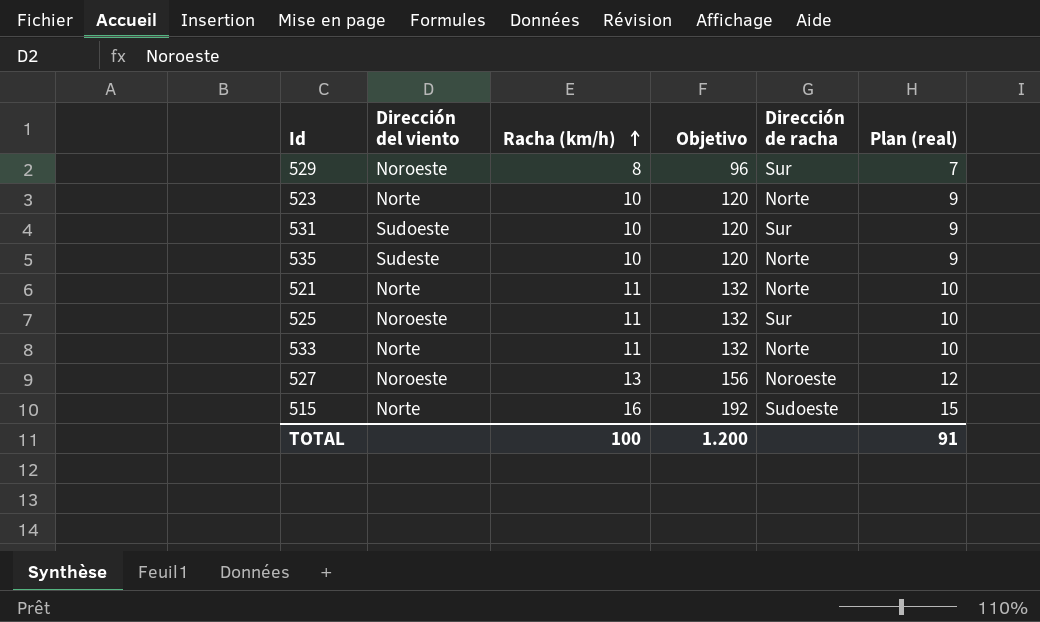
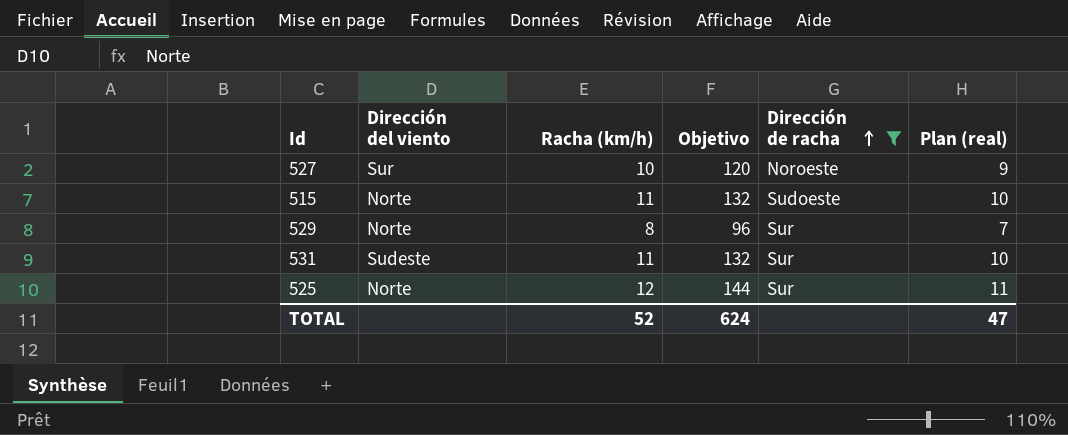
filter: none -> Dirección de racha != Norte
row order: Racha (km/h) ascending -> Dirección de racha ascending
527 | Dirección del viento: Noroeste -> Sur
527 | Racha (km/h): 13 -> 10
527 | Objetivo: 156 -> 120
527 | Plan (real): 12 -> 9
515 | Racha (km/h): 16 -> 11
515 | Objetivo: 192 -> 132
515 | Plan (real): 15 -> 10
529 | Dirección del viento: Noroeste -> Norte
531 | Dirección del viento: Sudoeste -> Sudeste
531 | Racha (km/h): 10 -> 11
531 | Objetivo: 120 -> 132
531 | Plan (real): 9 -> 10
525 | Dirección del viento: Noroeste -> Norte
525 | Racha (km/h): 11 -> 12
525 | Objetivo: 132 -> 144
525 | Plan (real): 10 -> 11
TOTAL | Racha (km/h): 100 -> 52
TOTAL | Objetivo: 1.200 -> 624
TOTAL | Plan (real): 91 -> 47

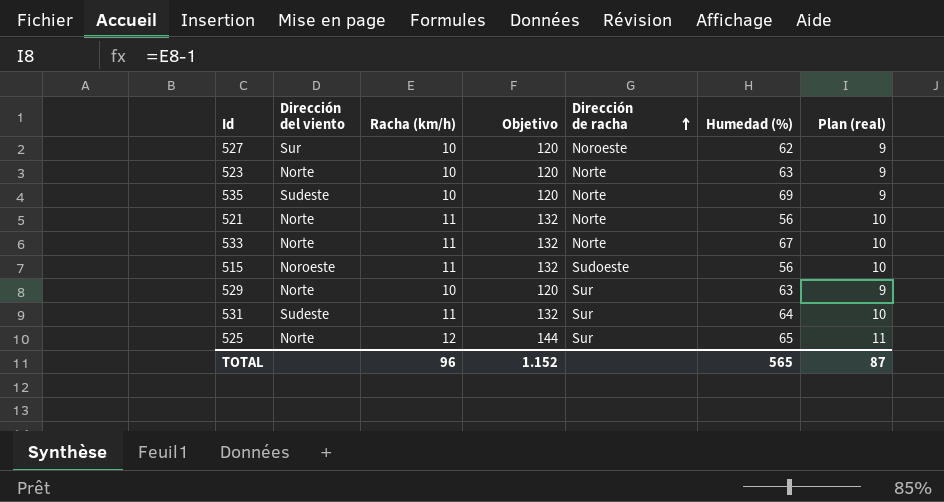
filter: Dirección de racha != Norte -> none
column Humedad (%) | position: none -> 6
515 | Dirección del viento: Norte -> Noroeste
529 | Racha (km/h): 8 -> 10
529 | Objetivo: 96 -> 120
529 | Plan (real): 7 -> 9
TOTAL | Racha (km/h): 52 -> 96
TOTAL | Objetivo: 624 -> 1.152
TOTAL | Plan (real): 47 -> 87

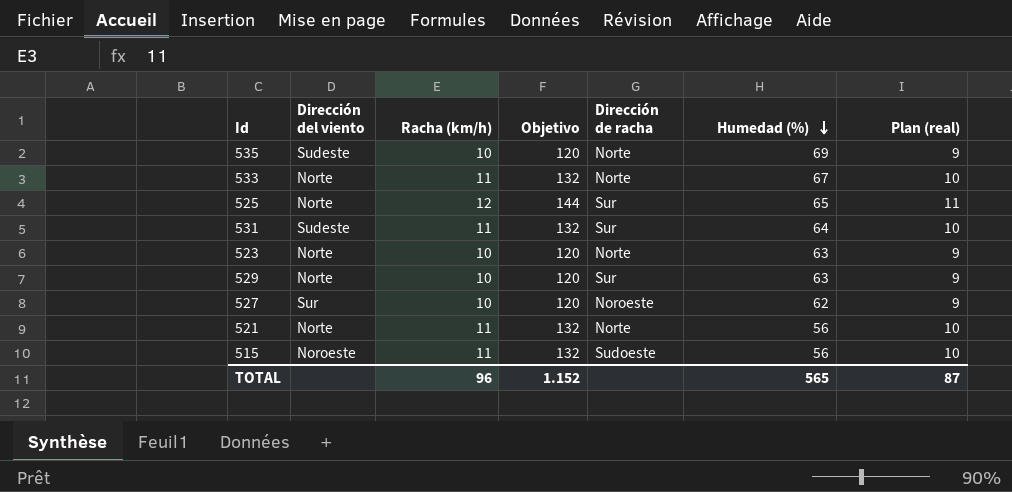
row order: Dirección de racha ascending -> Humedad (%) descending

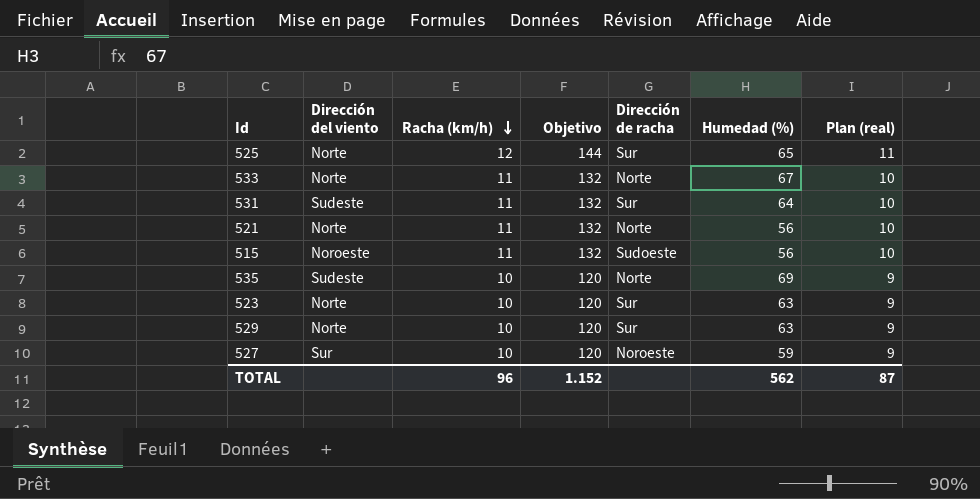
row order: Humedad (%) descending -> Racha (km/h) descending
523 | Dirección de racha: Norte -> Sur
527 | Humedad (%): 62 -> 59
TOTAL | Humedad (%): 565 -> 562

